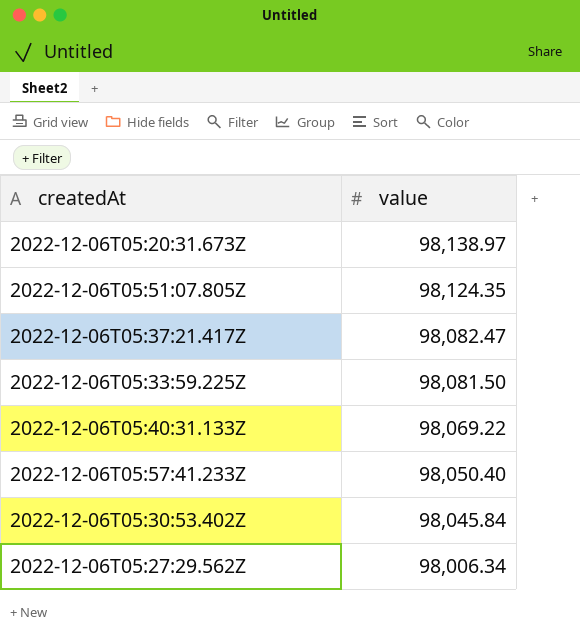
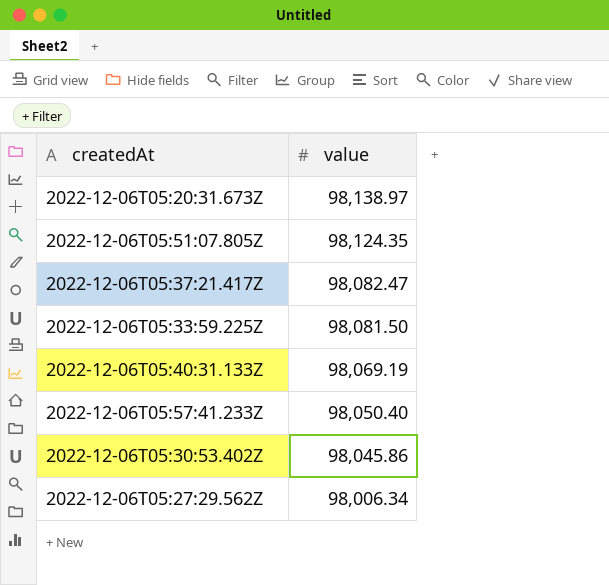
2022-12-06T05:40:31.133Z | value: 98,069.22 -> 98,069.19
2022-12-06T05:30:53.402Z | value: 98,045.84 -> 98,045.86

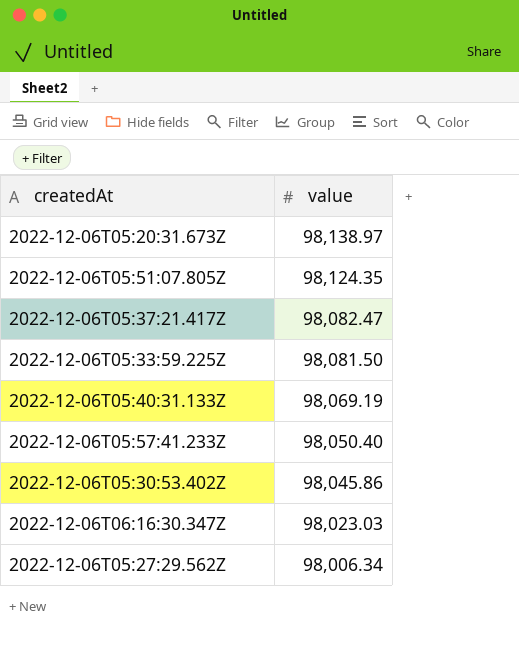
row 2022-12-06T06:16:30.347Z: none -> 98,023.03

